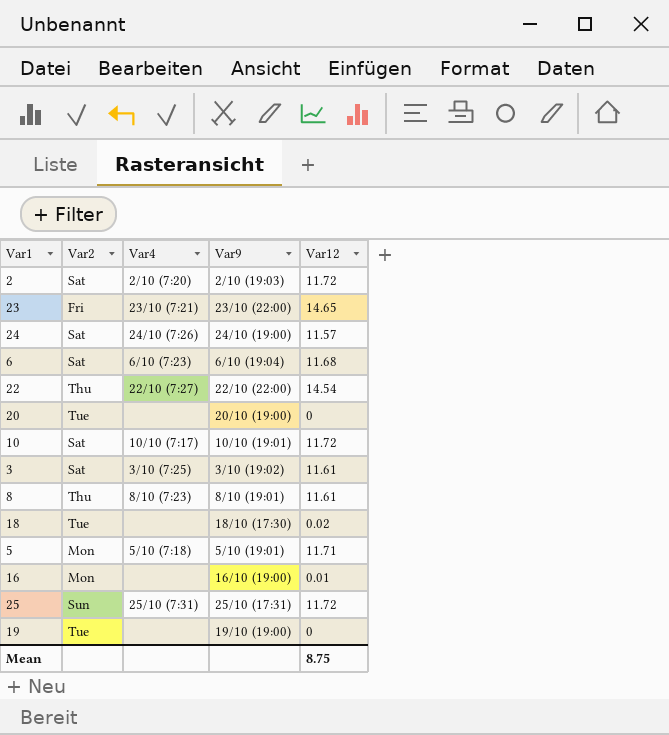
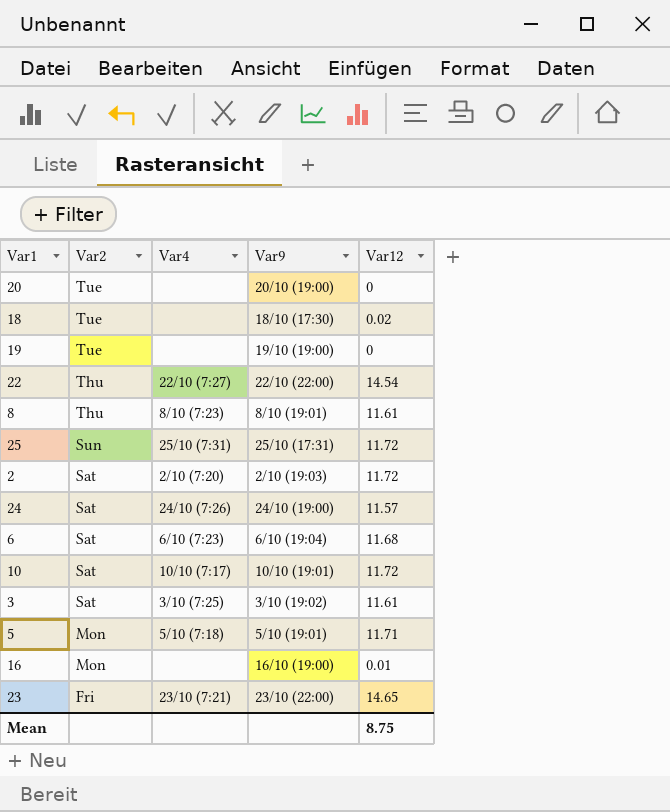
row order: none -> Var2 descending

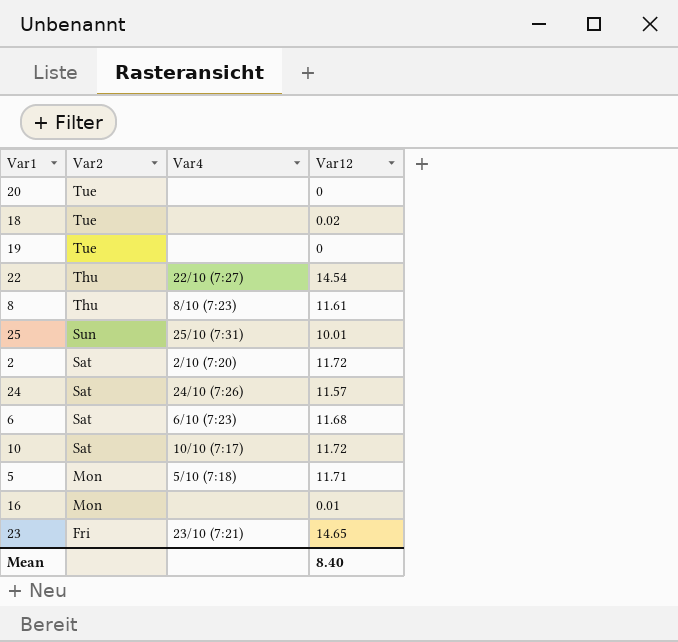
column Var9 | position: 4 -> none
row 3: Sat | 3/10 (7:25) | 3/10 (19:02) | 11.61 -> none
25 | Var12: 11.72 -> 10.01
Mean | Var12: 8.75 -> 8.40

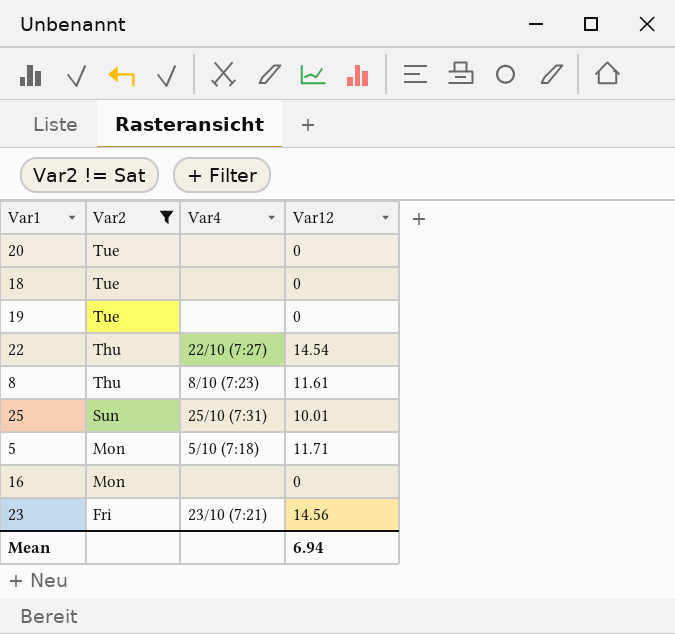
filter: none -> Var2 != Sat
18 | Var12: 0.02 -> 0
16 | Var12: 0.01 -> 0
23 | Var12: 14.65 -> 14.56
Mean | Var12: 8.40 -> 6.94

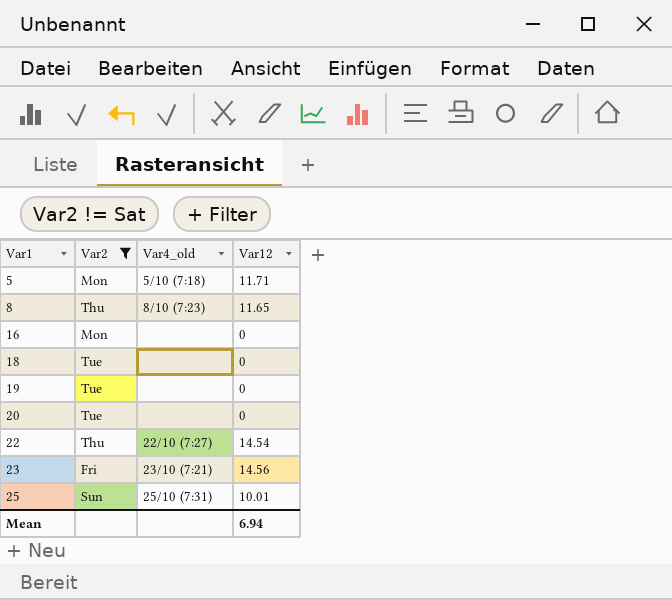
row order: Var2 descending -> Var1 ascending
column name: Var4 -> Var4_old
8 | Var12: 11.61 -> 11.65

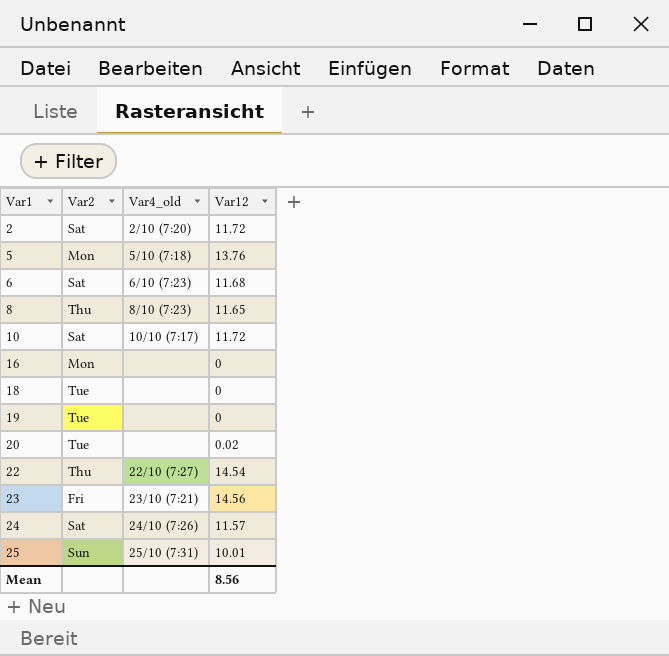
filter: Var2 != Sat -> none
5 | Var12: 11.71 -> 13.76
20 | Var12: 0 -> 0.02
Mean | Var12: 6.94 -> 8.56

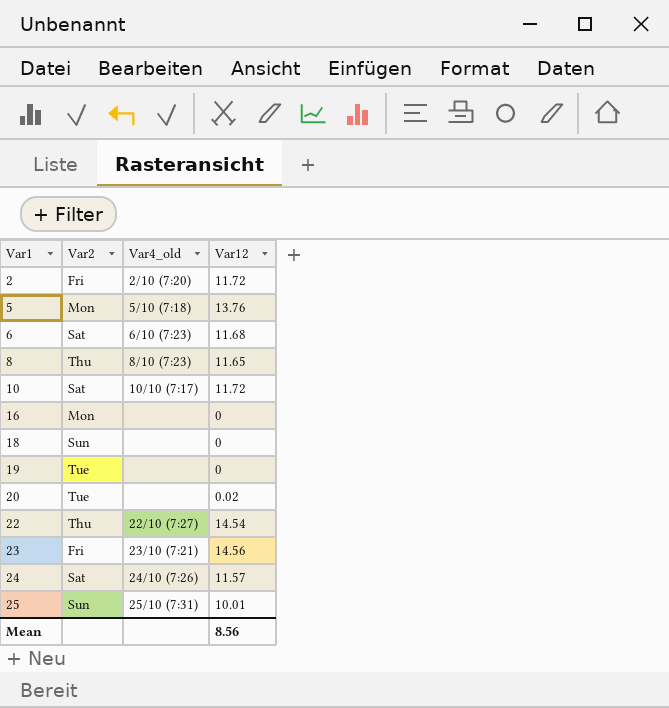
2 | Var2: Sat -> Fri
18 | Var2: Tue -> Sun

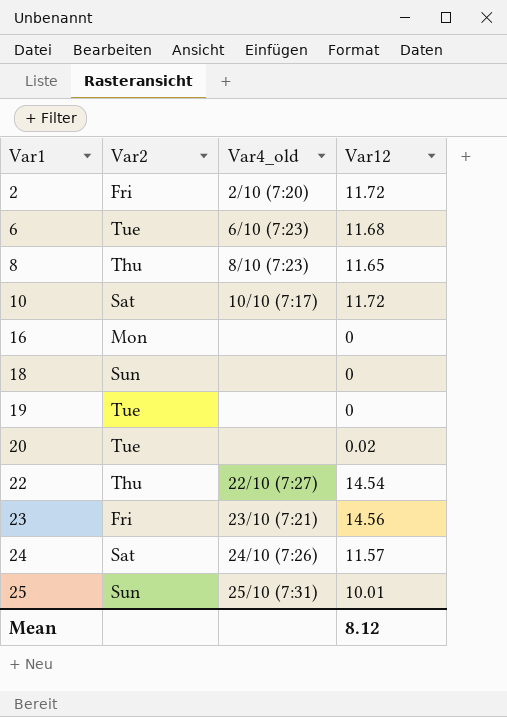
row 5: Mon | 5/10 (7:18) | 13.76 -> none
6 | Var2: Sat -> Tue
Mean | Var12: 8.56 -> 8.12

